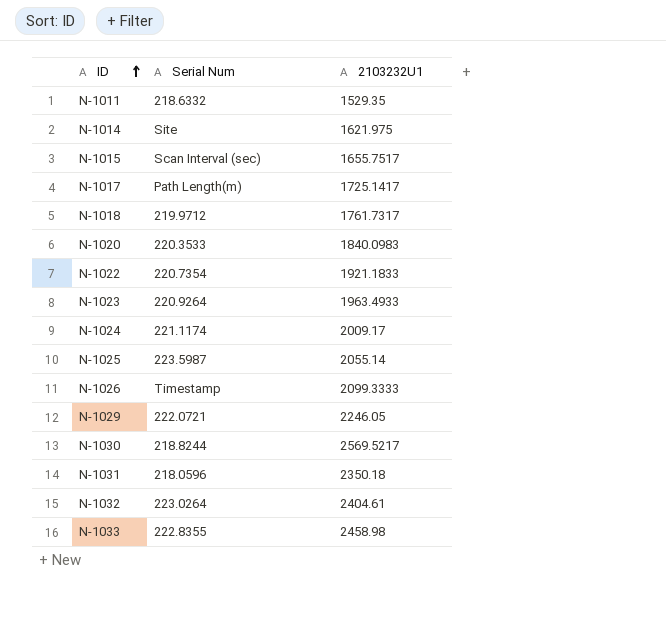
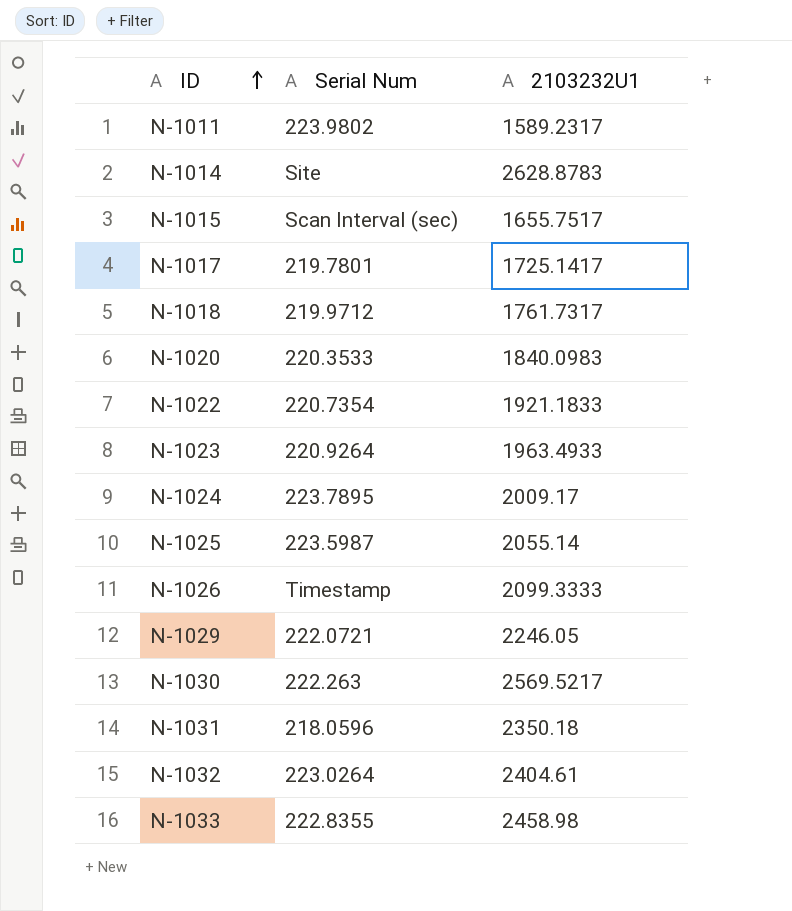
N-1011 | Serial Num: 218.6332 -> 223.9802
N-1011 | 2103232U1: 1529.35 -> 1589.2317
N-1014 | 2103232U1: 1621.975 -> 2628.8783
N-1017 | Serial Num: Path Length(m) -> 219.7801
N-1024 | Serial Num: 221.1174 -> 223.7895
N-1030 | Serial Num: 218.8244 -> 222.263

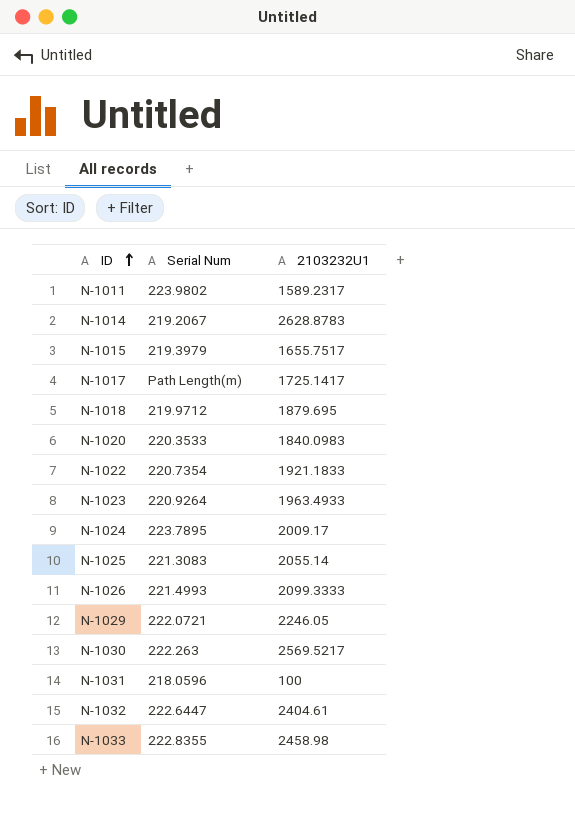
N-1014 | Serial Num: Site -> 219.2067
N-1015 | Serial Num: Scan Interval (sec) -> 219.3979
N-1017 | Serial Num: 219.7801 -> Path Length(m)
N-1018 | 2103232U1: 1761.7317 -> 1879.695
N-1025 | Serial Num: 223.5987 -> 221.3083
N-1026 | Serial Num: Timestamp -> 221.4993
N-1031 | 2103232U1: 2350.18 -> 100
N-1032 | Serial Num: 223.0264 -> 222.6447

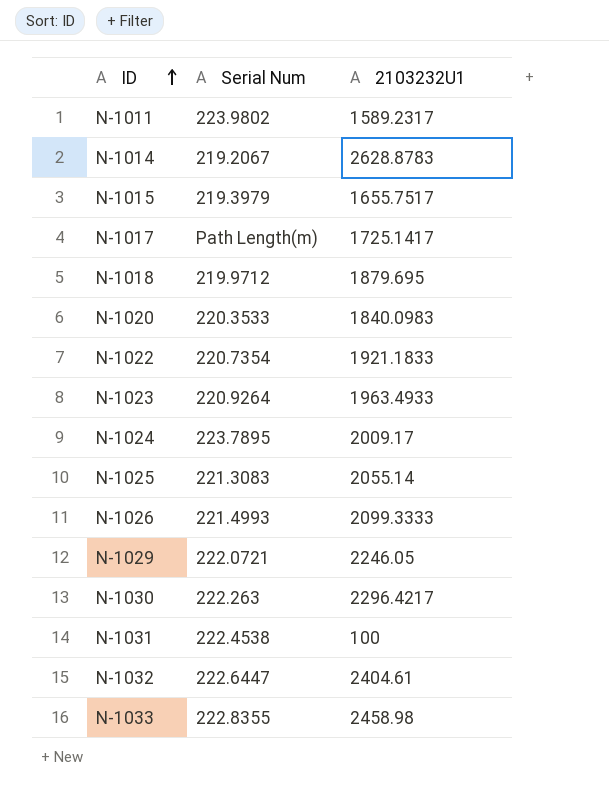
N-1030 | 2103232U1: 2569.5217 -> 2296.4217
N-1031 | Serial Num: 218.0596 -> 222.4538

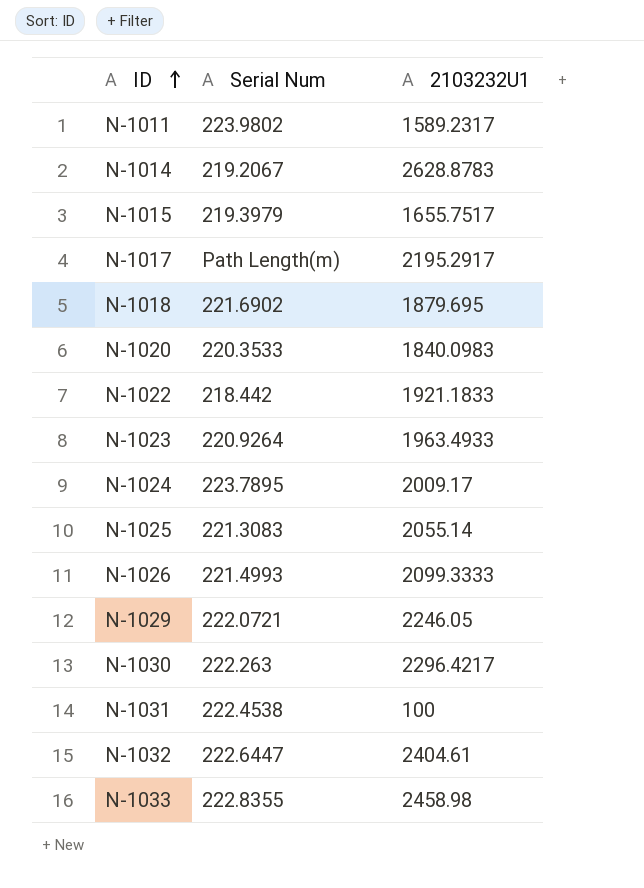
N-1017 | 2103232U1: 1725.1417 -> 2195.2917
N-1018 | Serial Num: 219.9712 -> 221.6902
N-1022 | Serial Num: 220.7354 -> 218.442

